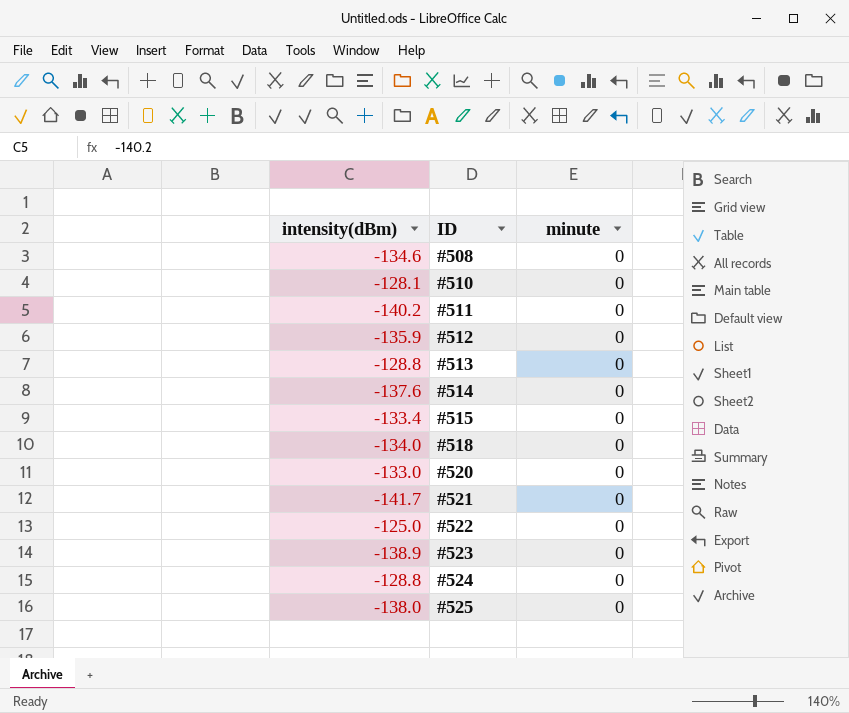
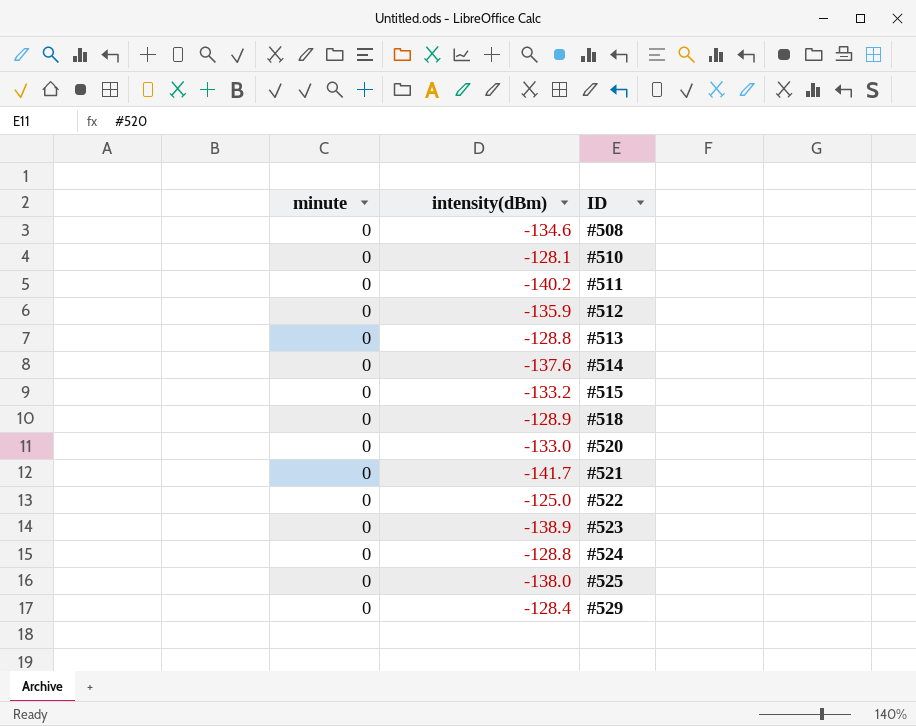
column minute | position: 3 -> 1
#515 | intensity(dBm): -133.4 -> -133.2
#518 | intensity(dBm): -134.0 -> -128.9
row #529: none -> 0 | -128.4

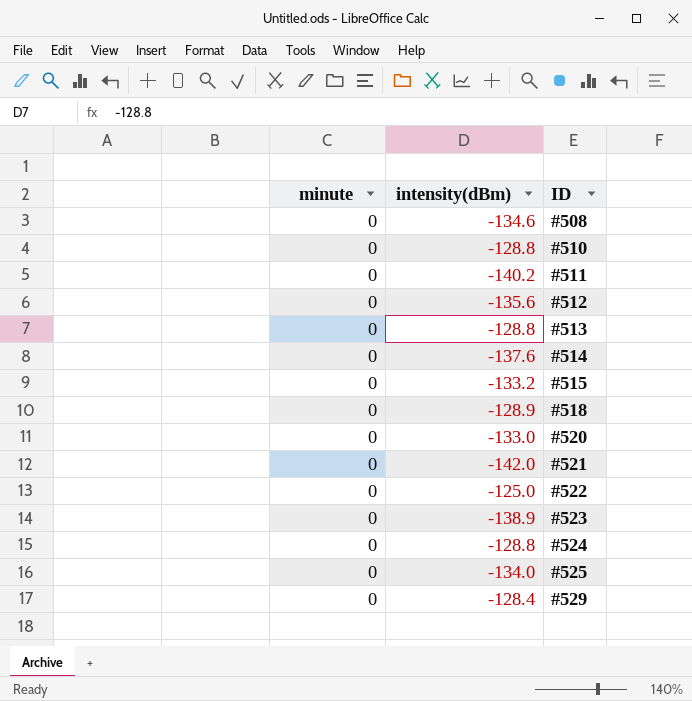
#510 | intensity(dBm): -128.1 -> -128.8
#512 | intensity(dBm): -135.9 -> -135.6
#521 | intensity(dBm): -141.7 -> -142.0
#525 | intensity(dBm): -138.0 -> -134.0

